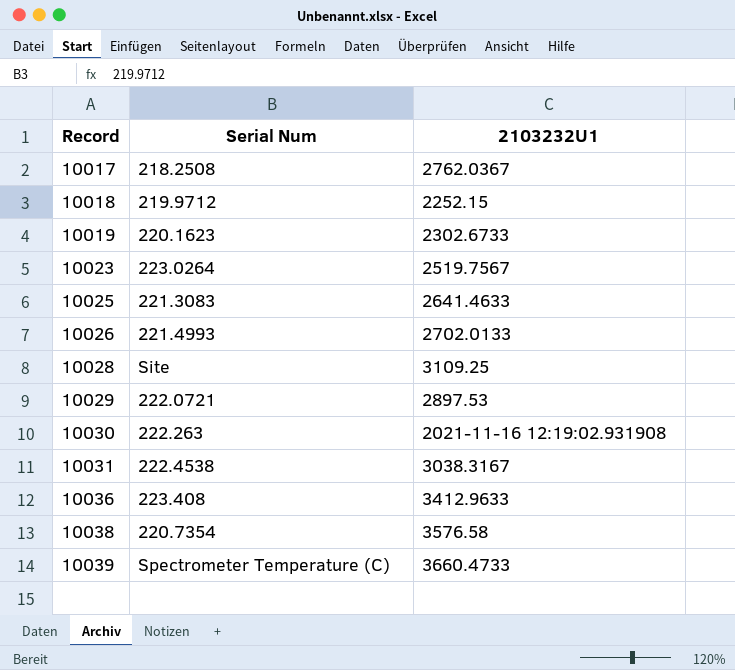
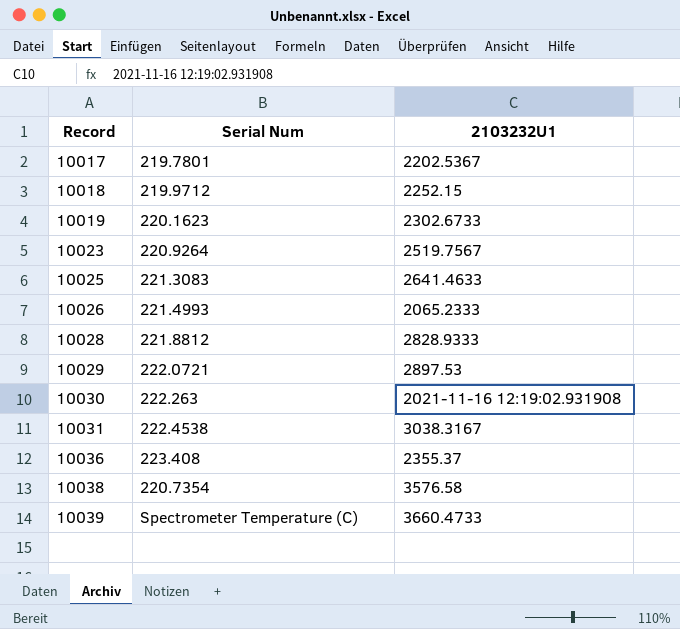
10017 | Serial Num: 218.2508 -> 219.7801
10017 | 2103232U1: 2762.0367 -> 2202.5367
10023 | Serial Num: 223.0264 -> 220.9264
10026 | 2103232U1: 2702.0133 -> 2065.2333
10028 | Serial Num: Site -> 221.8812
10028 | 2103232U1: 3109.25 -> 2828.9333
10036 | 2103232U1: 3412.9633 -> 2355.37

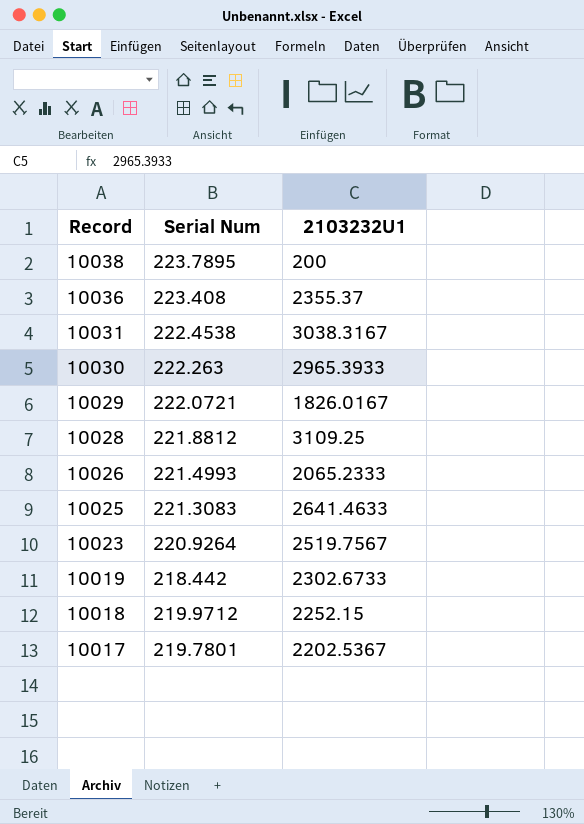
row order: Record ascending -> Record descending
row 10039: Spectrometer Temperature (C) | 3660.4733 -> none
10038 | Serial Num: 220.7354 -> 223.7895
10038 | 2103232U1: 3576.58 -> 200
10030 | 2103232U1: 2021-11-16 12:19:02.931908 -> 2965.3933
10029 | 2103232U1: 2897.53 -> 1826.0167
10028 | 2103232U1: 2828.9333 -> 3109.25
10019 | Serial Num: 220.1623 -> 218.442

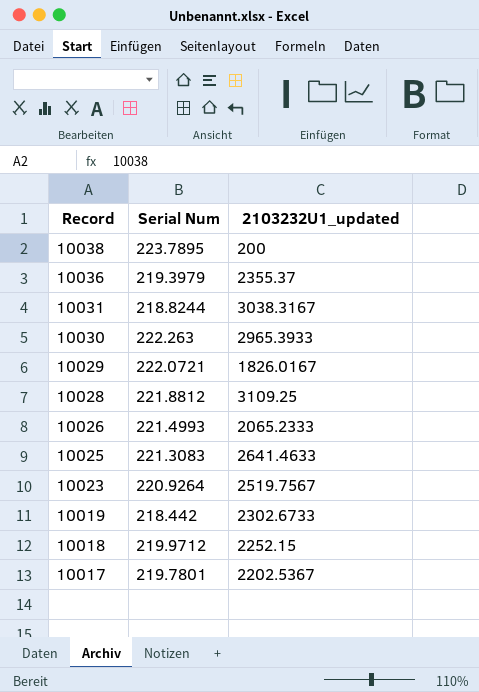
column name: 2103232U1 -> 2103232U1_updated
10036 | Serial Num: 223.408 -> 219.3979
10031 | Serial Num: 222.4538 -> 218.8244

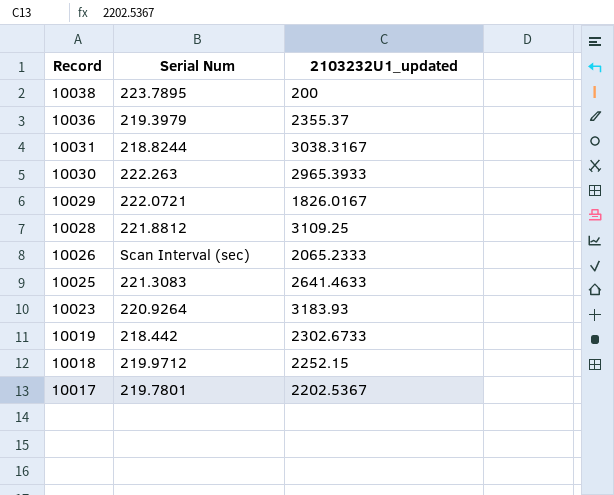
10026 | Serial Num: 221.4993 -> Scan Interval (sec)
10023 | 2103232U1_updated: 2519.7567 -> 3183.93

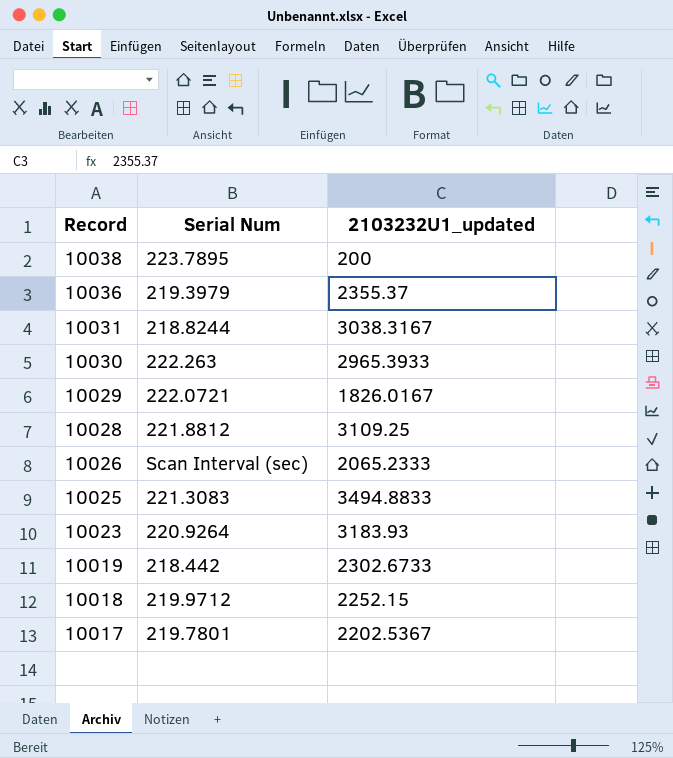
10025 | 2103232U1_updated: 2641.4633 -> 3494.8833

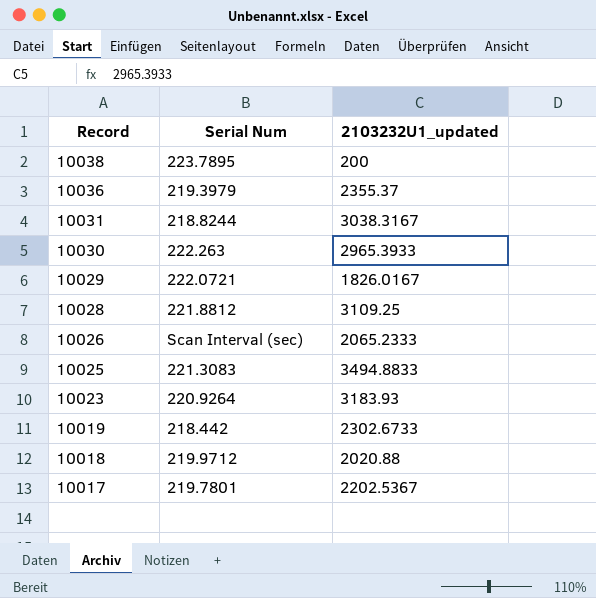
10018 | 2103232U1_updated: 2252.15 -> 2020.88

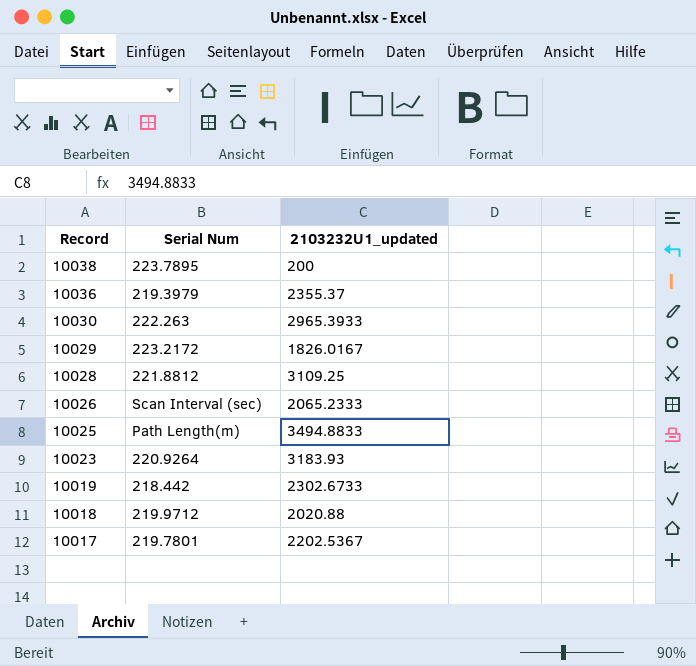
row 10031: 218.8244 | 3038.3167 -> none
10029 | Serial Num: 222.0721 -> 223.2172
10025 | Serial Num: 221.3083 -> Path Length(m)

